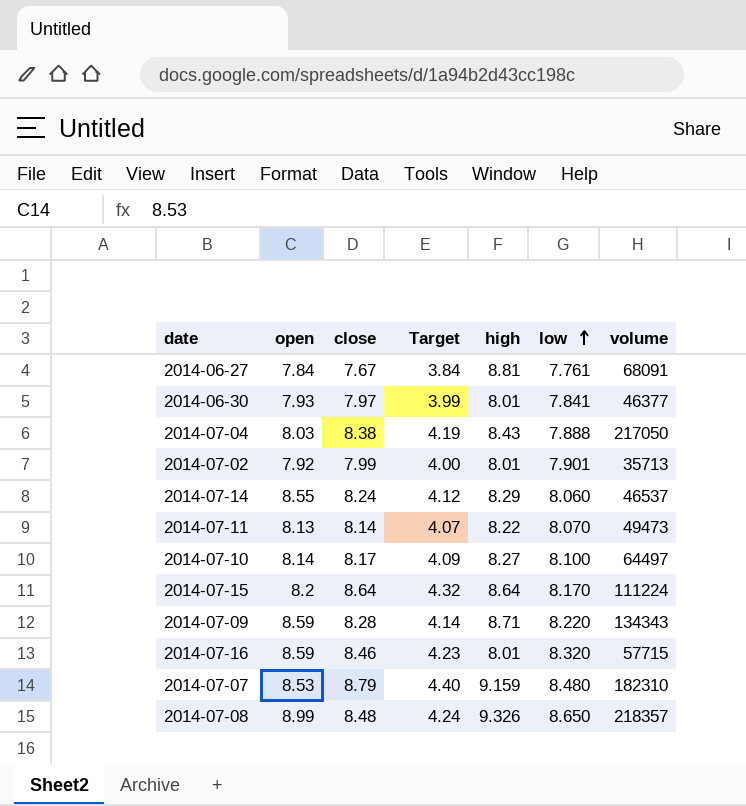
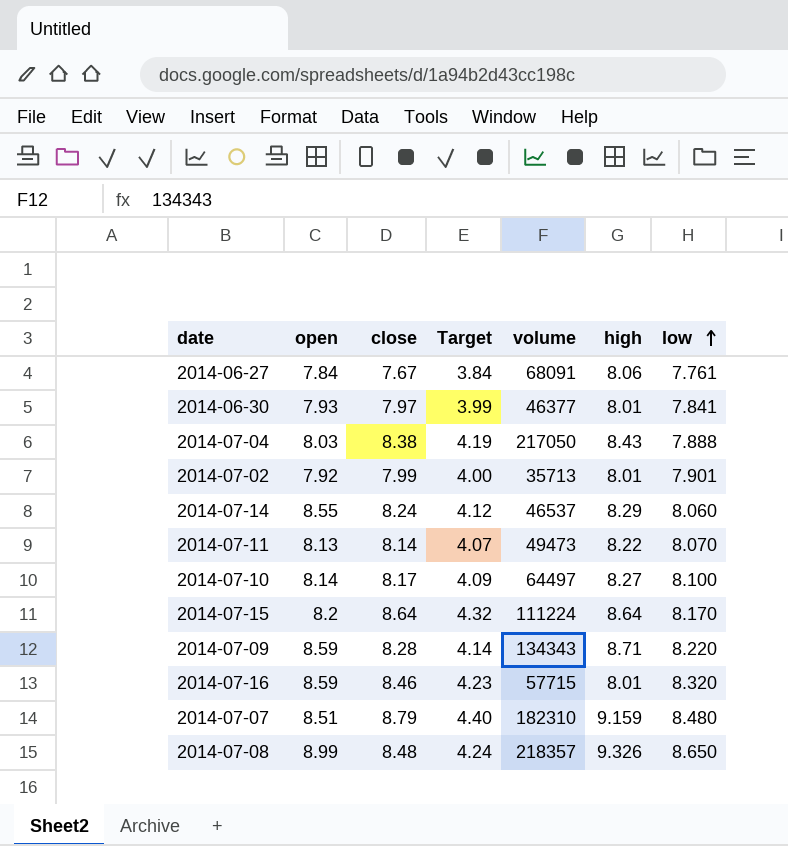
column volume | position: 7 -> 5
2014-06-27 | high: 8.81 -> 8.06
2014-07-07 | open: 8.53 -> 8.51

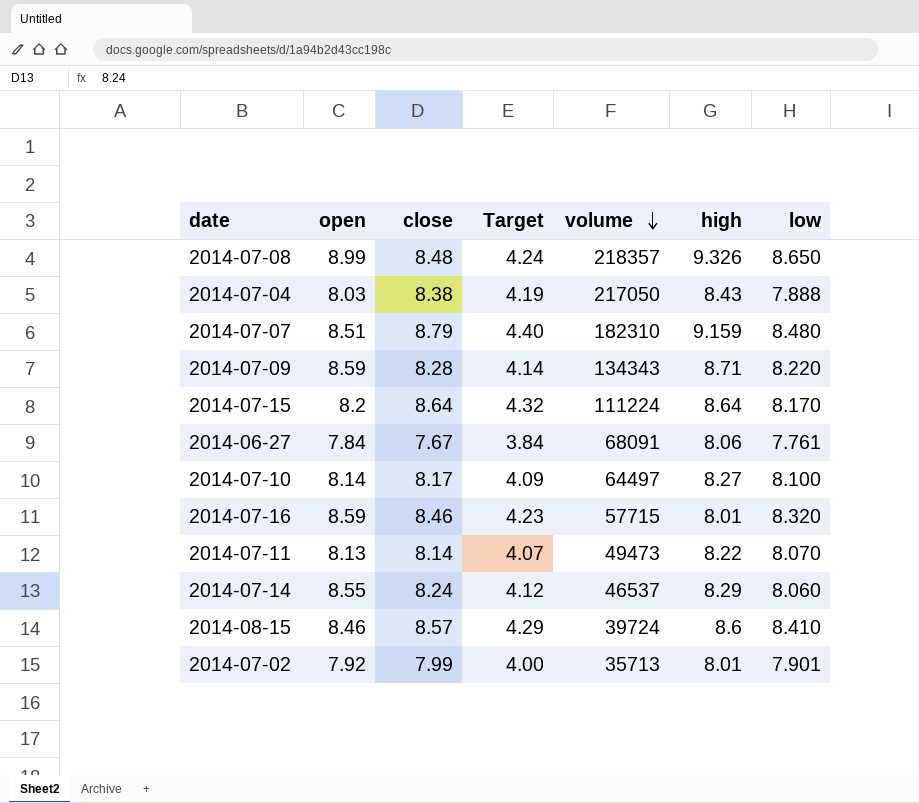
row order: low ascending -> volume descending
row 2014-06-30: 7.93 | 7.97 | 3.99 | 46377 | 8.01 | 7.841 -> none
row 2014-08-15: none -> 8.46 | 8.57 | 4.29 | 39724 | 8.6 | 8.410

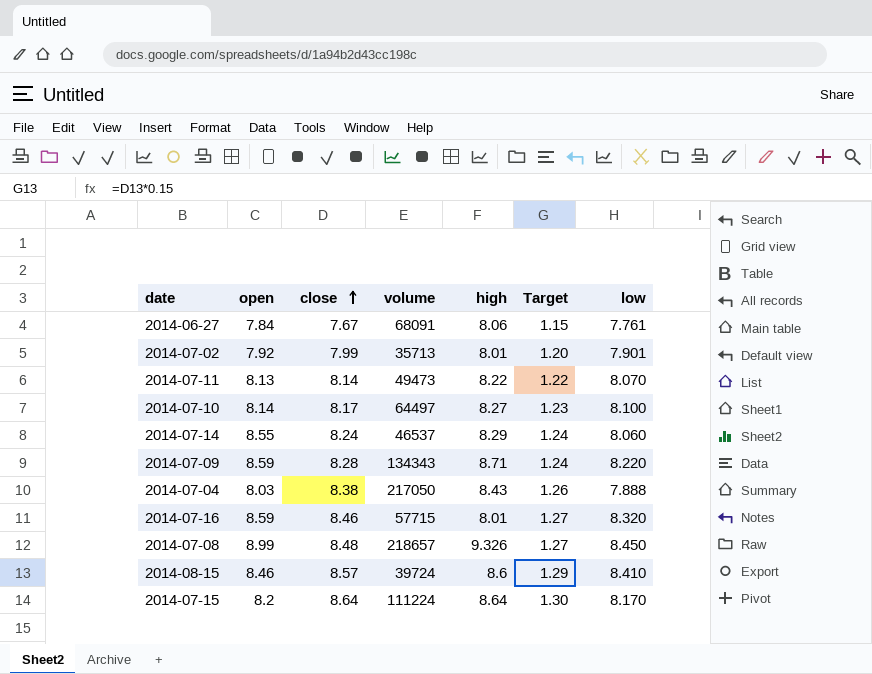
row order: volume descending -> close ascending
column Target | formula: [close] * 0.5 -> [close] * 0.15
column Target | position: 4 -> 6
row 2014-07-07: 8.51 | 8.79 | 4.40 | 182310 | 9.159 | 8.480 -> none
2014-07-08 | volume: 218357 -> 218657
2014-07-08 | low: 8.650 -> 8.450

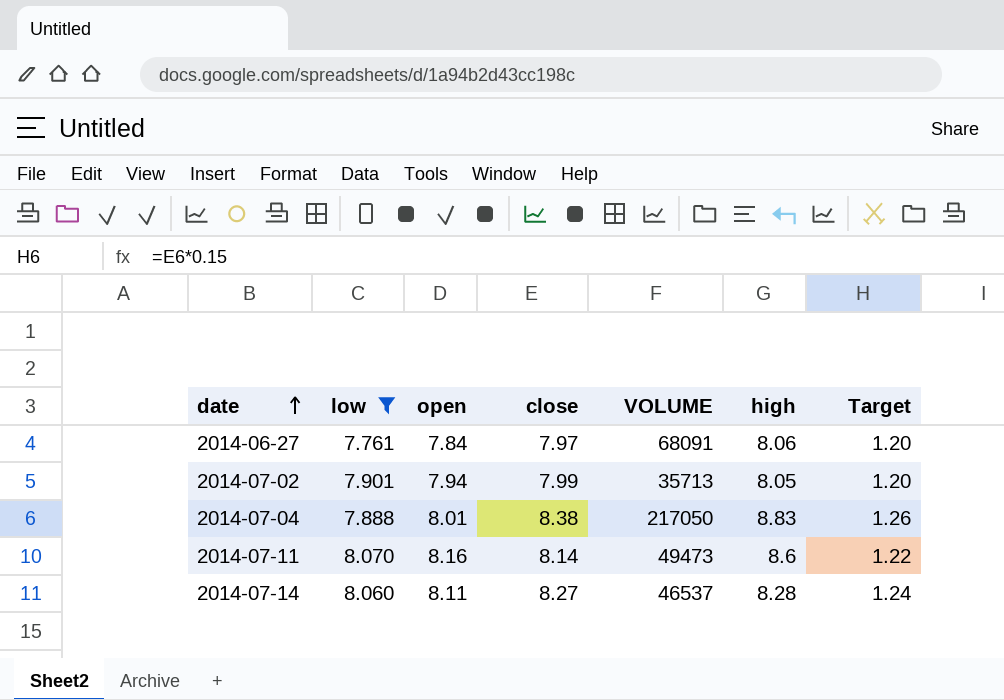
filter: none -> low <= 8.070
row order: close ascending -> date ascending
column low | position: 7 -> 2
column name: volume -> VOLUME
2014-06-27 | close: 7.67 -> 7.97
2014-06-27 | Target: 1.15 -> 1.20
2014-07-02 | open: 7.92 -> 7.94
2014-07-02 | high: 8.01 -> 8.05
2014-07-04 | open: 8.03 -> 8.01
2014-07-04 | high: 8.43 -> 8.83
2014-07-11 | open: 8.13 -> 8.16
2014-07-11 | high: 8.22 -> 8.6
2014-07-14 | open: 8.55 -> 8.11
2014-07-14 | close: 8.24 -> 8.27
2014-07-14 | high: 8.29 -> 8.28

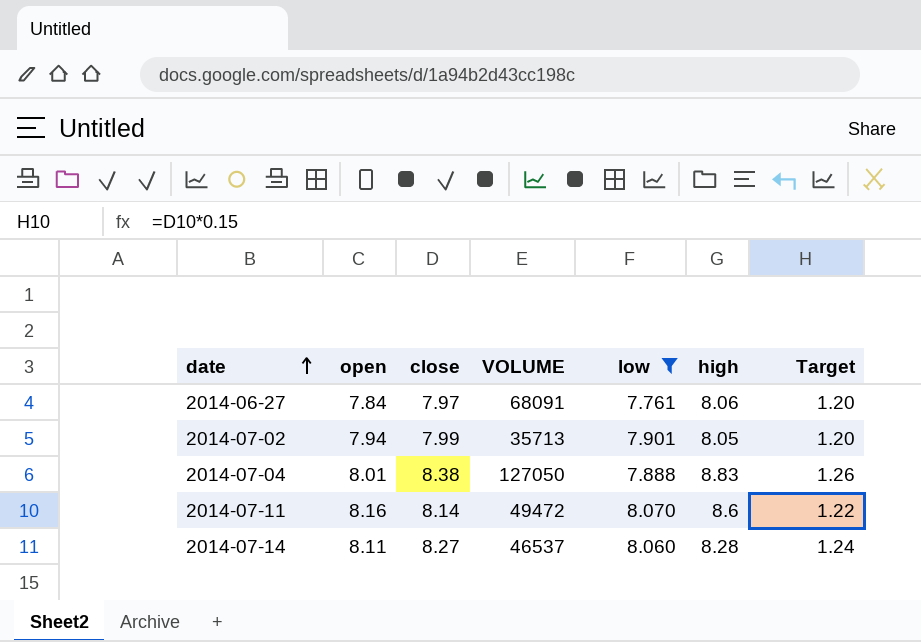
column low | position: 2 -> 5
2014-07-04 | VOLUME: 217050 -> 127050
2014-07-11 | VOLUME: 49473 -> 49472

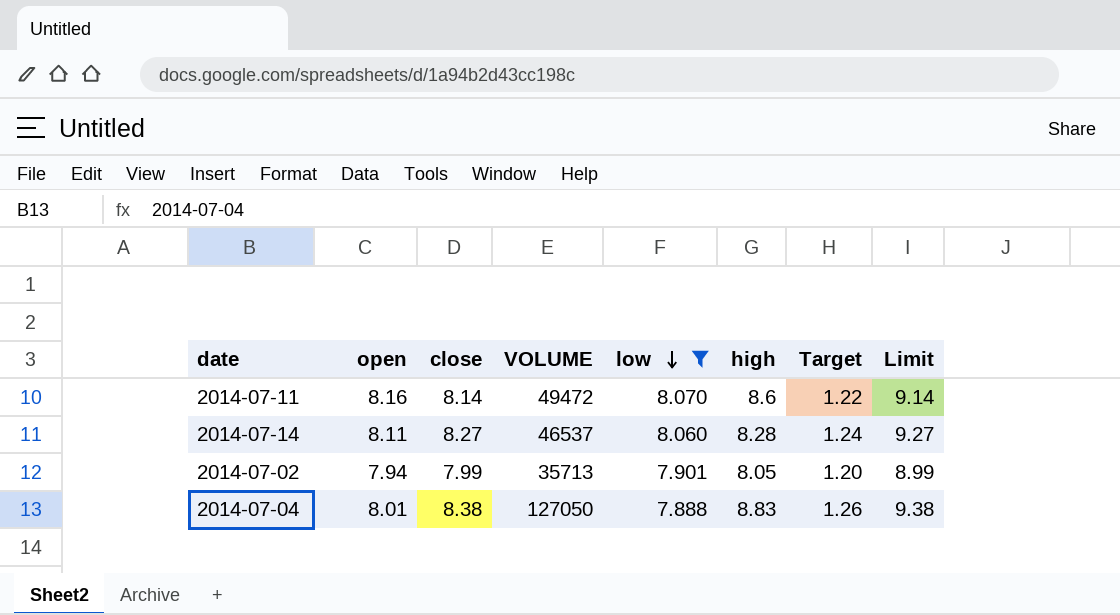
row order: date ascending -> low descending
column Limit | formula: none -> [close] + 1
row 2014-06-27: 7.84 | 7.97 | 68091 | 7.761 | 8.06 | 1.20 -> none

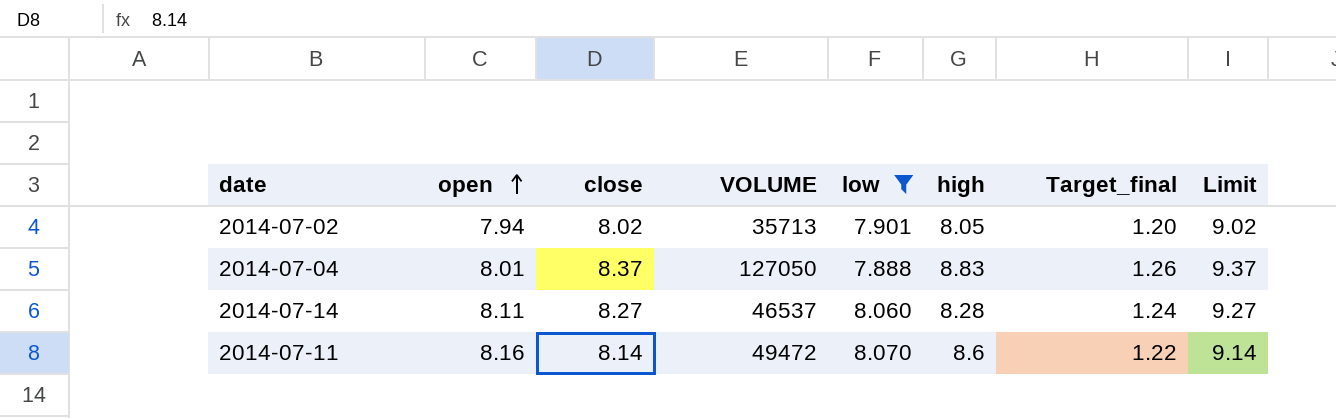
row order: low descending -> open ascending
column name: Target -> Target_final
2014-07-02 | close: 7.99 -> 8.02
2014-07-02 | Limit: 8.99 -> 9.02
2014-07-04 | close: 8.38 -> 8.37
2014-07-04 | Limit: 9.38 -> 9.37

